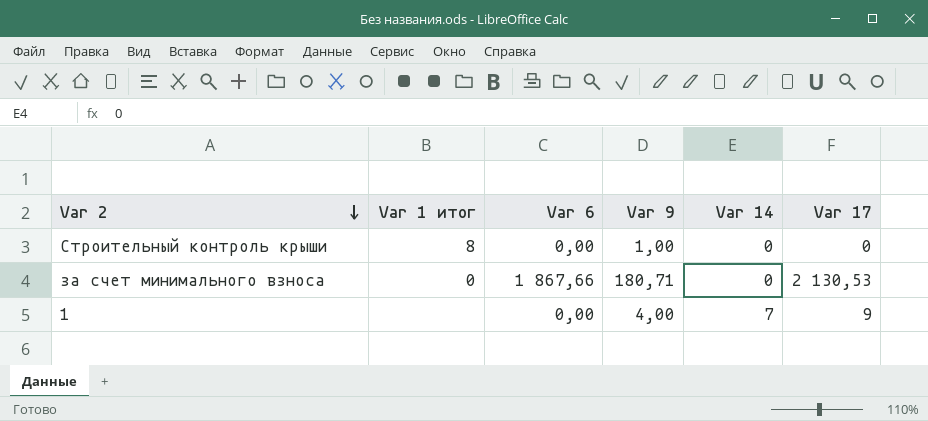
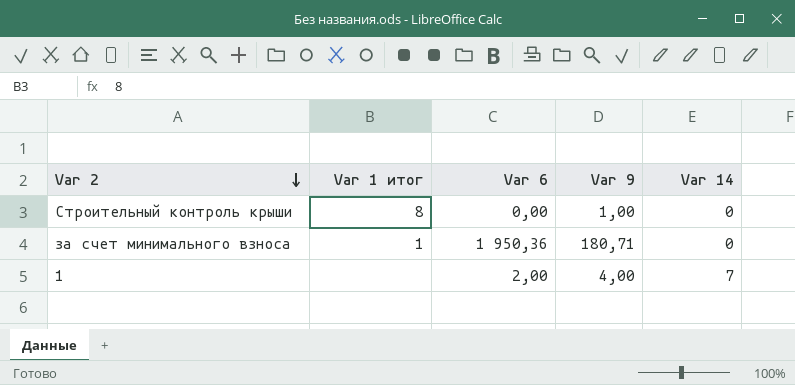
column Var 17 | position: 6 -> none
за счет минимального взноса | Var 1 итог: 0 -> 1
за счет минимального взноса | Var 6: 1 867,66 -> 1 950,36
1 | Var 6: 0,00 -> 2,00

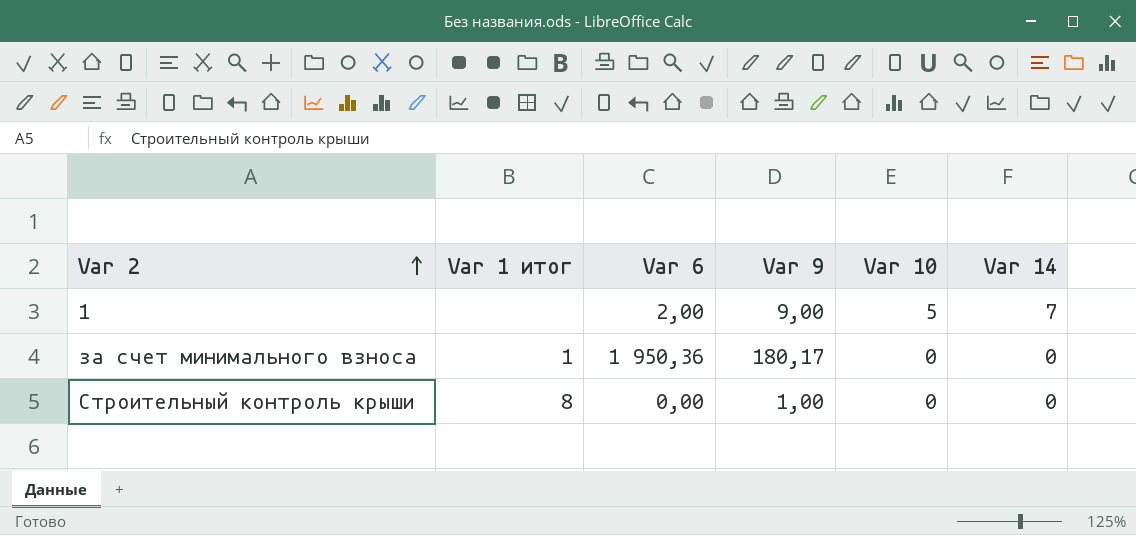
row order: Var 2 descending -> Var 2 ascending
column Var 10 | position: none -> 5
1 | Var 9: 4,00 -> 9,00
за счет минимального взноса | Var 9: 180,71 -> 180,17

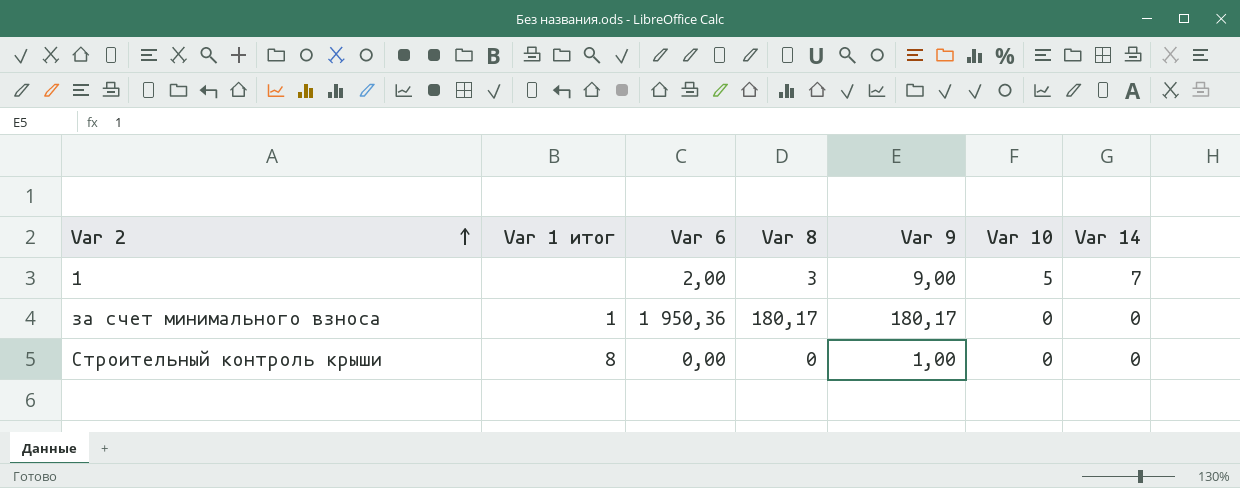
column Var 8 | position: none -> 4

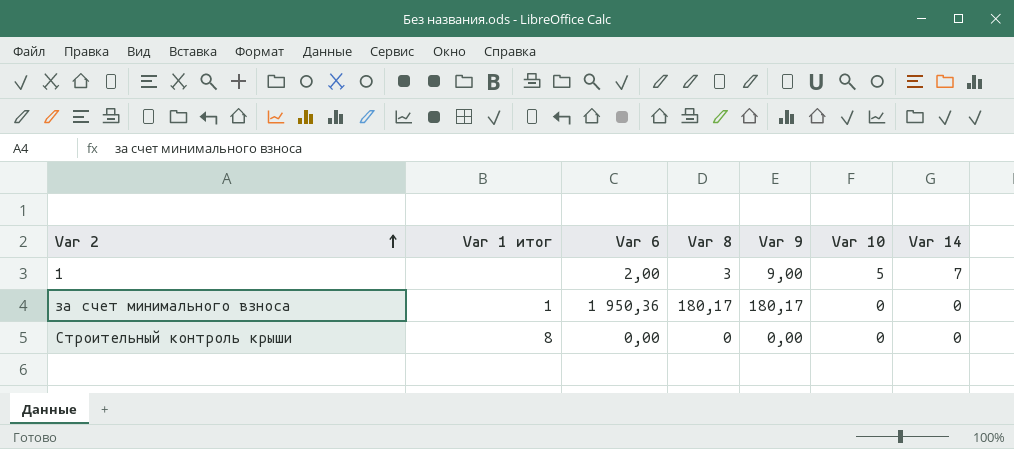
Строительный контроль крыши | Var 9: 1,00 -> 0,00

